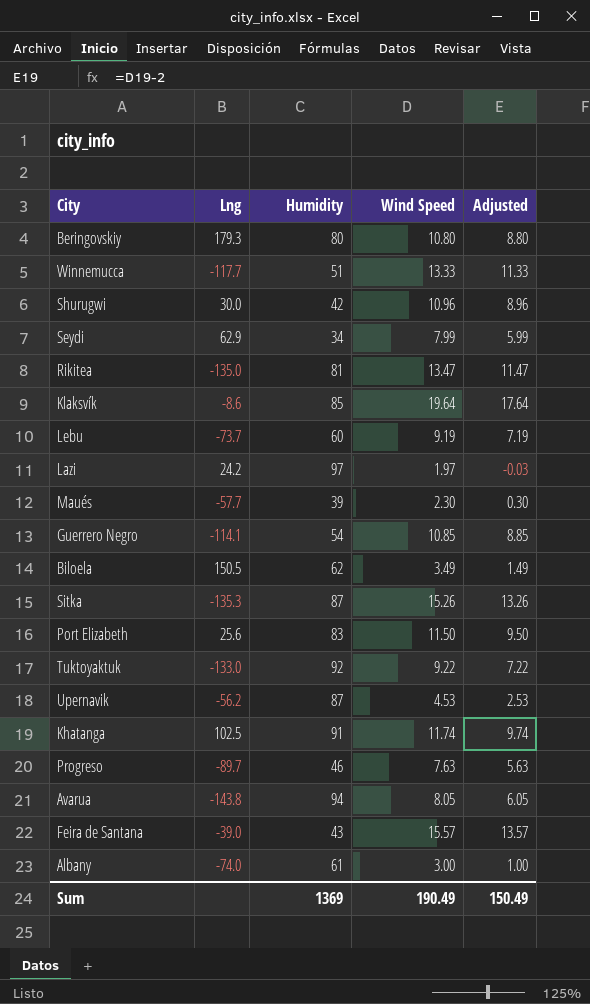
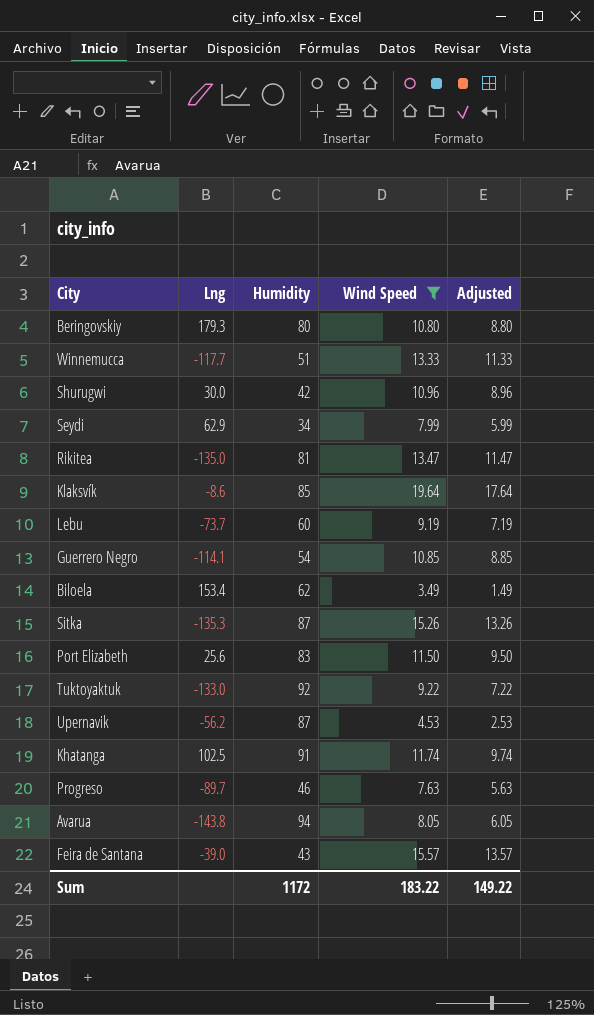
filter: none -> Wind Speed >= 3.49
Biloela | Lng: 150.5 -> 153.4
Sum | Humidity: 1369 -> 1172
Sum | Wind Speed: 190.49 -> 183.22
Sum | Adjusted: 150.49 -> 149.22

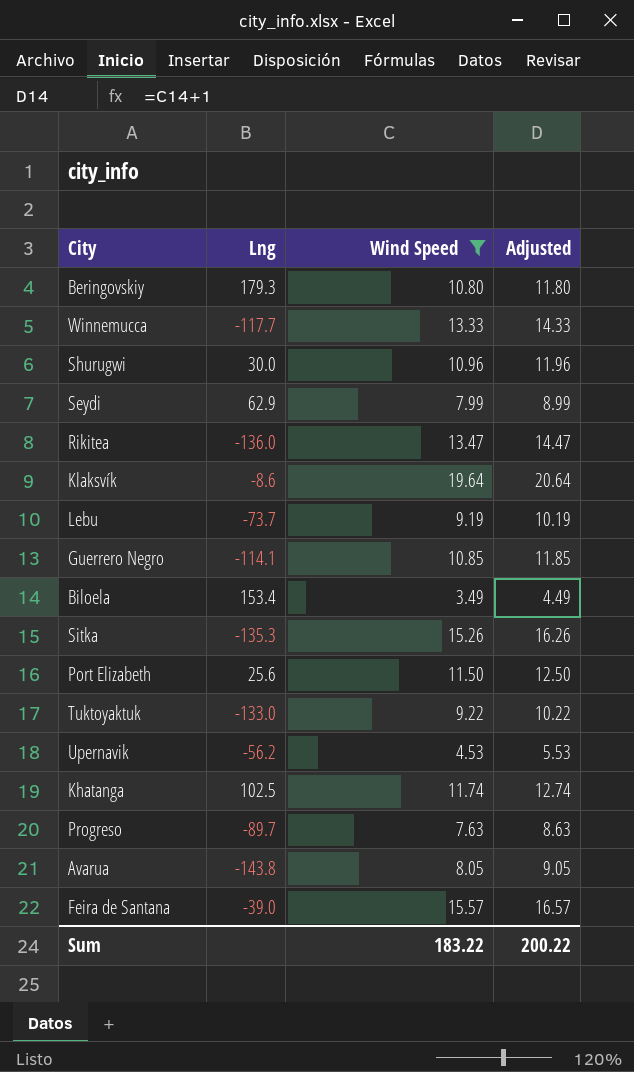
column Humidity | position: 3 -> none
column Adjusted | formula: [Wind Speed] - 2 -> [Wind Speed] + 1
Rikitea | Lng: -135.0 -> -136.0
Sum | Adjusted: 149.22 -> 200.22

